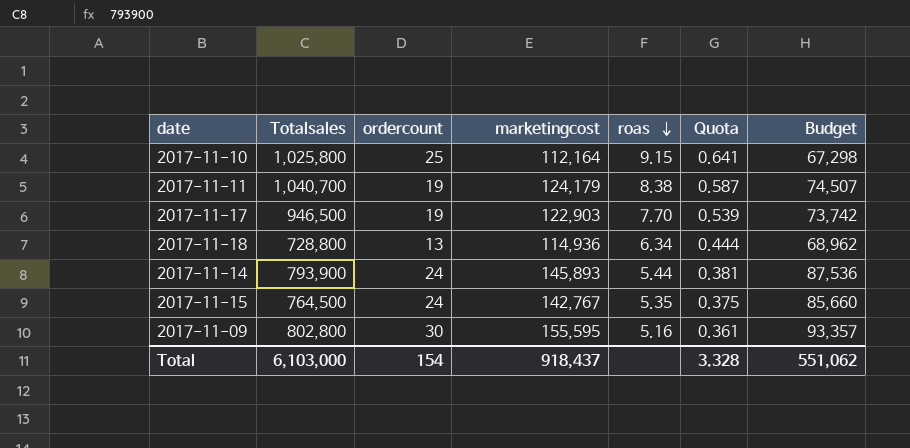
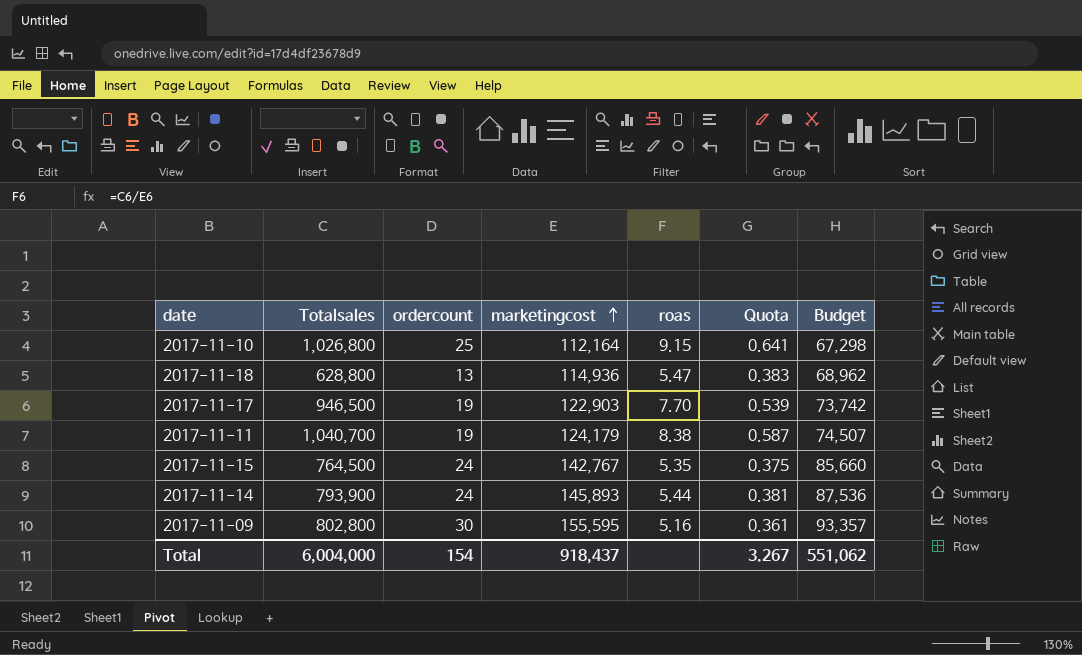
row order: roas descending -> marketingcost ascending
2017-11-10 | Totalsales: 1,025,800 -> 1,026,800
2017-11-18 | Totalsales: 728,800 -> 628,800
2017-11-18 | roas: 6.34 -> 5.47
2017-11-18 | Quota: 0.444 -> 0.383
Total | Totalsales: 6,103,000 -> 6,004,000
Total | Quota: 3.328 -> 3.267

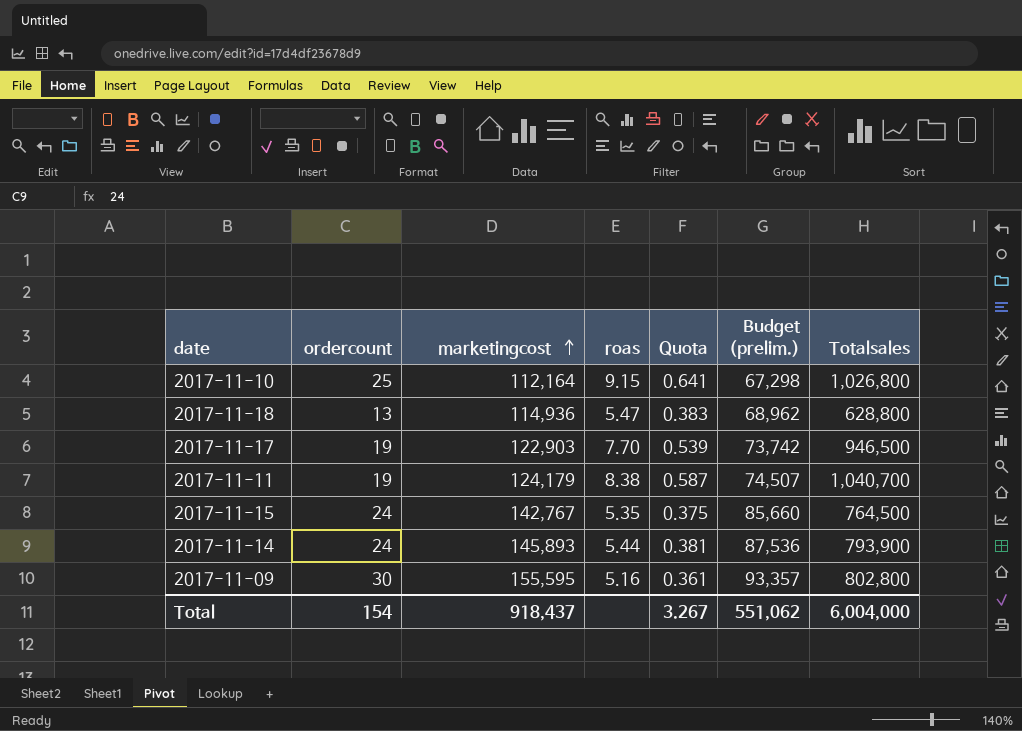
column name: Budget -> Budget (prelim.)
column Totalsales | position: 2 -> 7

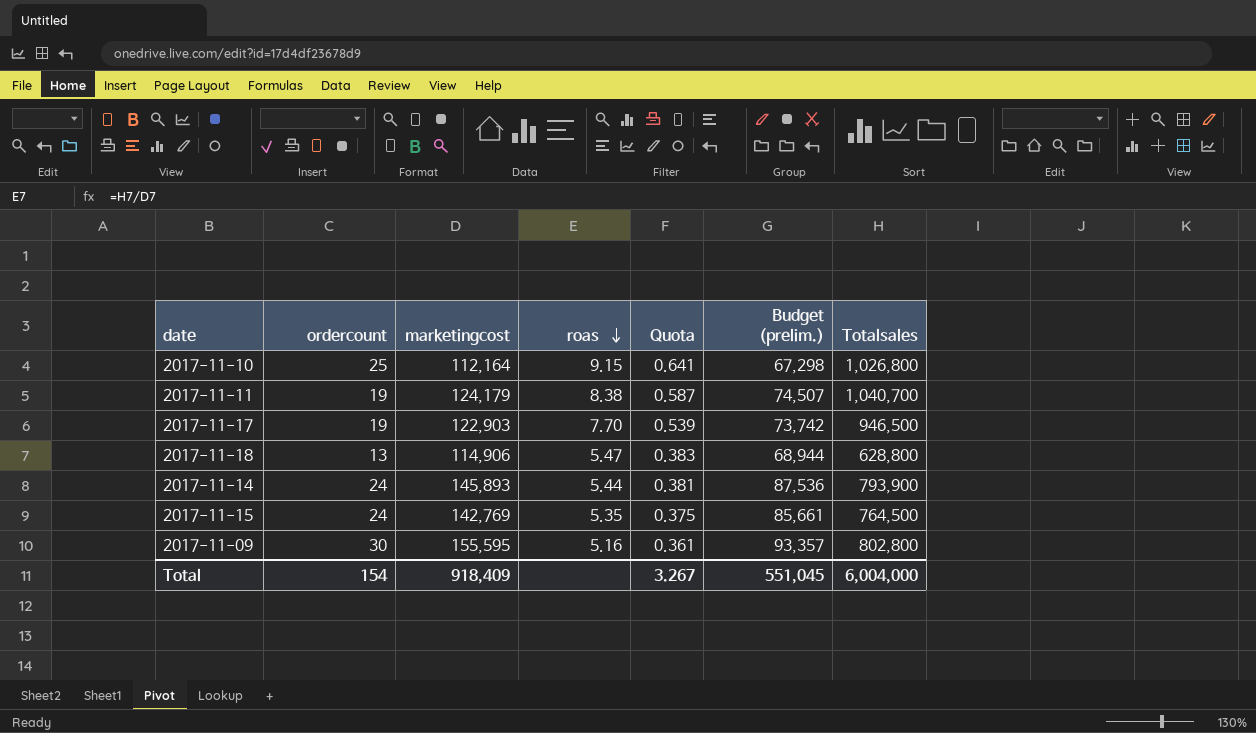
row order: marketingcost ascending -> roas descending
2017-11-18 | marketingcost: 114,936 -> 114,906
2017-11-18 | Budget (prelim.): 68,962 -> 68,944
2017-11-15 | marketingcost: 142,767 -> 142,769
2017-11-15 | Budget (prelim.): 85,660 -> 85,661
Total | marketingcost: 918,437 -> 918,409
Total | Budget (prelim.): 551,062 -> 551,045

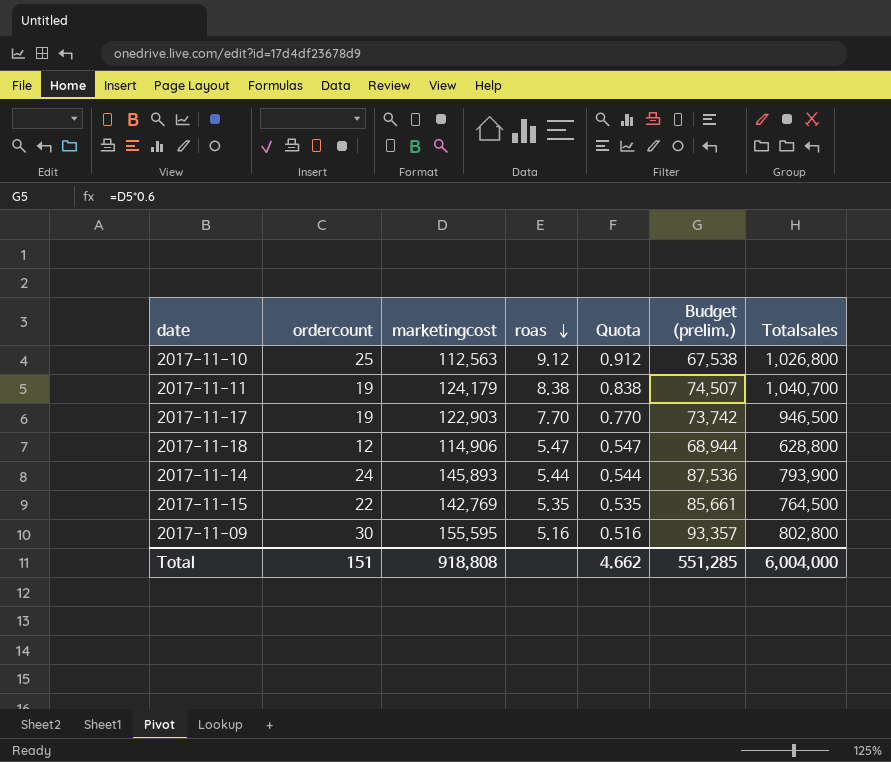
column Quota | formula: [roas] * 0.07 -> [roas] * 0.1
2017-11-10 | marketingcost: 112,164 -> 112,563
2017-11-10 | roas: 9.15 -> 9.12
2017-11-10 | Budget (prelim.): 67,298 -> 67,538
2017-11-18 | ordercount: 13 -> 12
2017-11-15 | ordercount: 24 -> 22
Total | ordercount: 154 -> 151
Total | marketingcost: 918,409 -> 918,808
Total | Quota: 3.267 -> 4.662
Total | Budget (prelim.): 551,045 -> 551,285

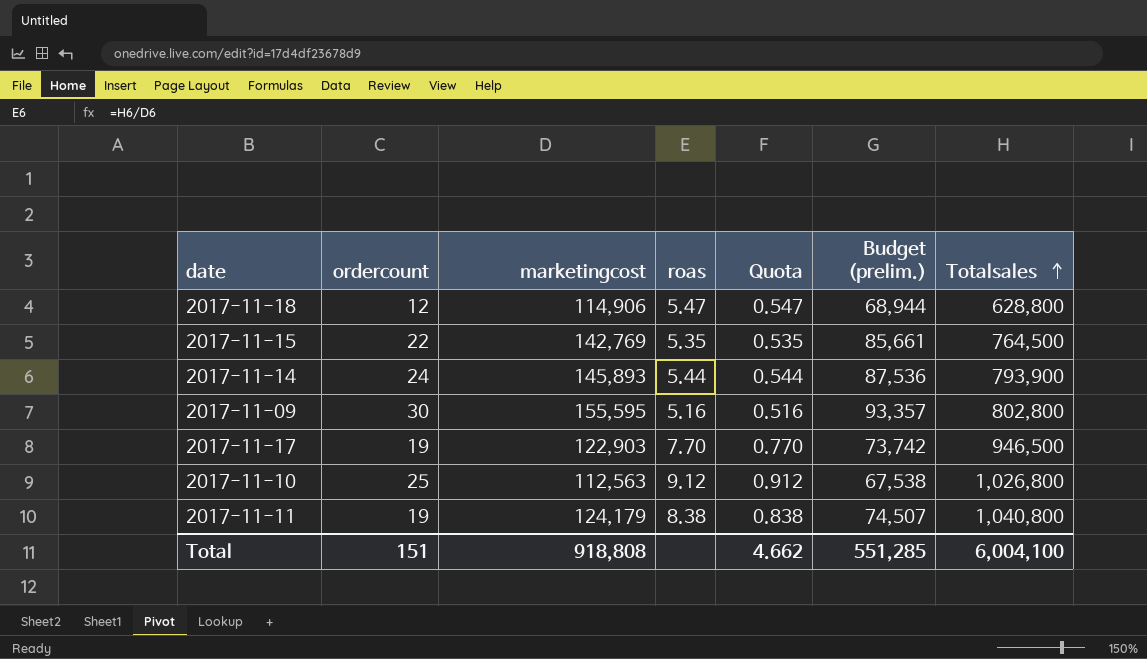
row order: roas descending -> Totalsales ascending
2017-11-11 | Totalsales: 1,040,700 -> 1,040,800
Total | Totalsales: 6,004,000 -> 6,004,100

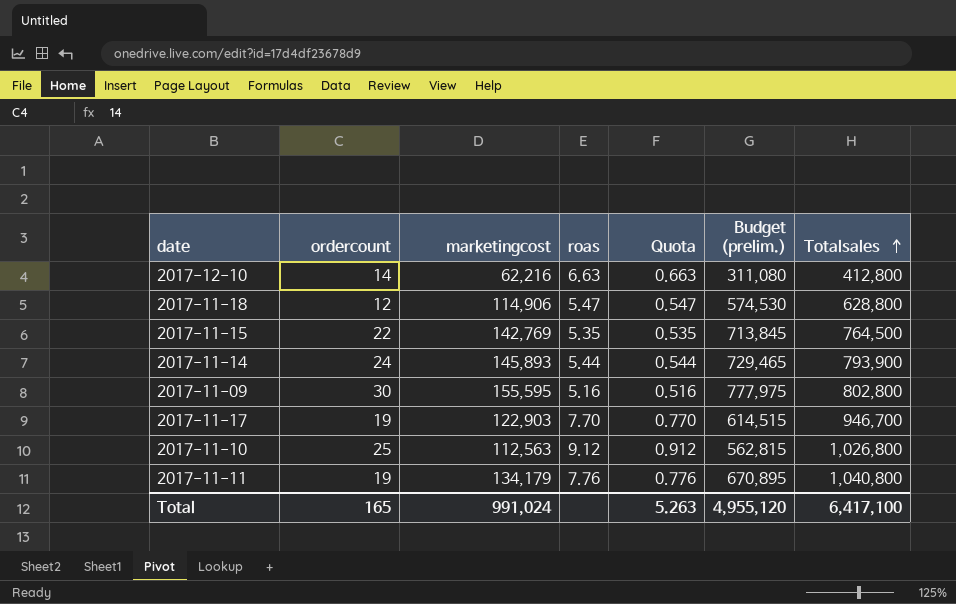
column Budget (prelim.) | formula: [marketingcost] * 0.6 -> [marketingcost] * 5
row 2017-12-10: none -> 14 | 62,216 | 6.63 | 0.663 | 311,080 | 412,800
2017-11-17 | Totalsales: 946,500 -> 946,700
2017-11-11 | marketingcost: 124,179 -> 134,179
2017-11-11 | roas: 8.38 -> 7.76
2017-11-11 | Quota: 0.838 -> 0.776
Total | ordercount: 151 -> 165
Total | marketingcost: 918,808 -> 991,024
Total | Quota: 4.662 -> 5.263
Total | Budget (prelim.): 551,285 -> 4,955,120
Total | Totalsales: 6,004,100 -> 6,417,100

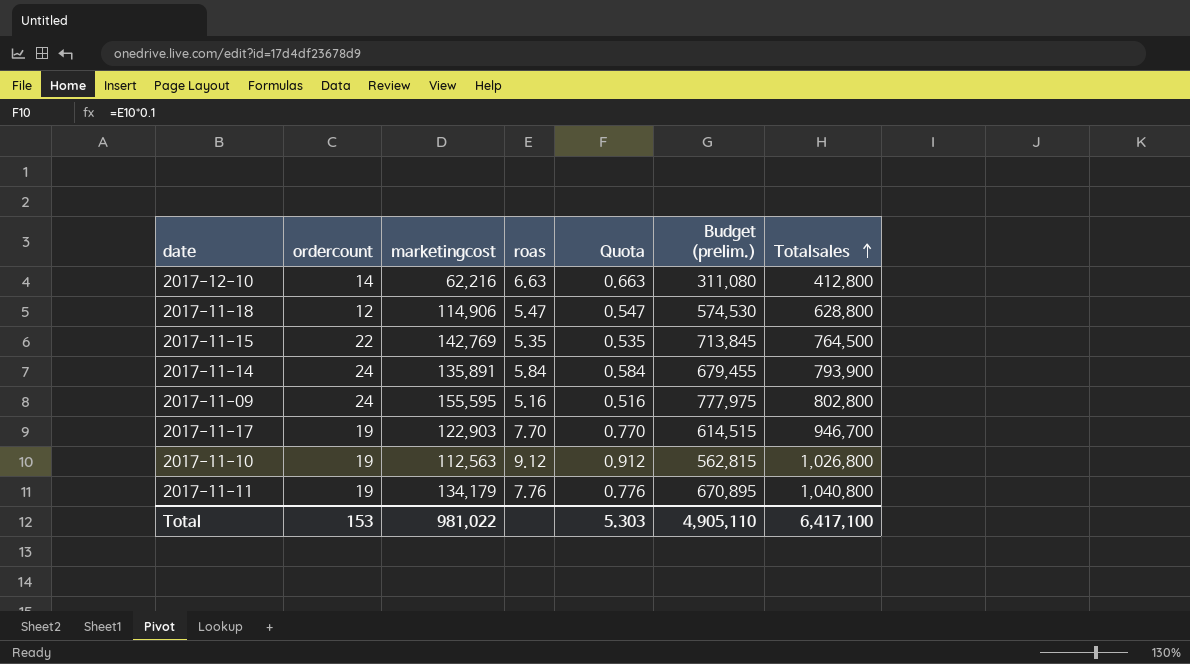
2017-11-14 | marketingcost: 145,893 -> 135,891
2017-11-14 | roas: 5.44 -> 5.84
2017-11-14 | Quota: 0.544 -> 0.584
2017-11-14 | Budget (prelim.): 729,465 -> 679,455
2017-11-09 | ordercount: 30 -> 24
2017-11-10 | ordercount: 25 -> 19
Total | ordercount: 165 -> 153
Total | marketingcost: 991,024 -> 981,022
Total | Quota: 5.263 -> 5.303
Total | Budget (prelim.): 4,955,120 -> 4,905,110

